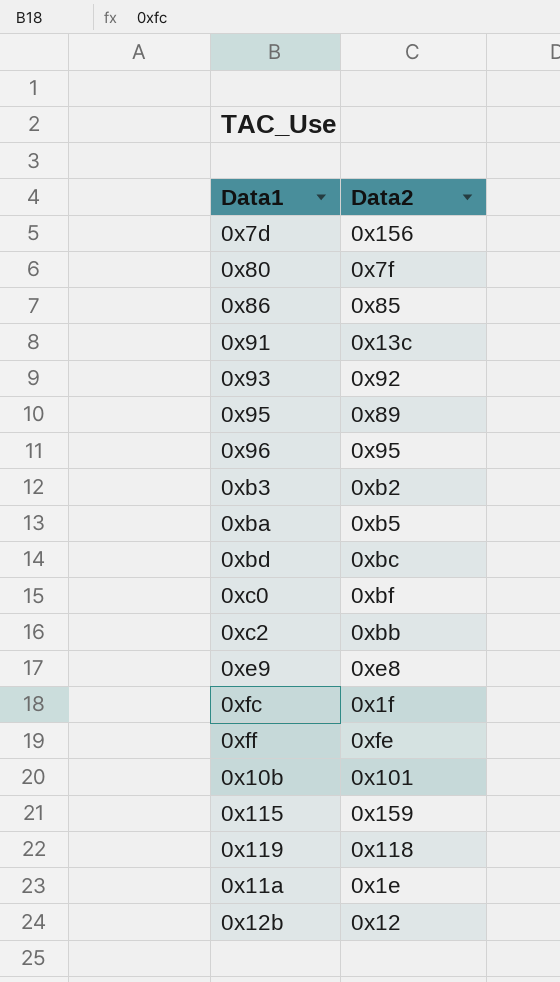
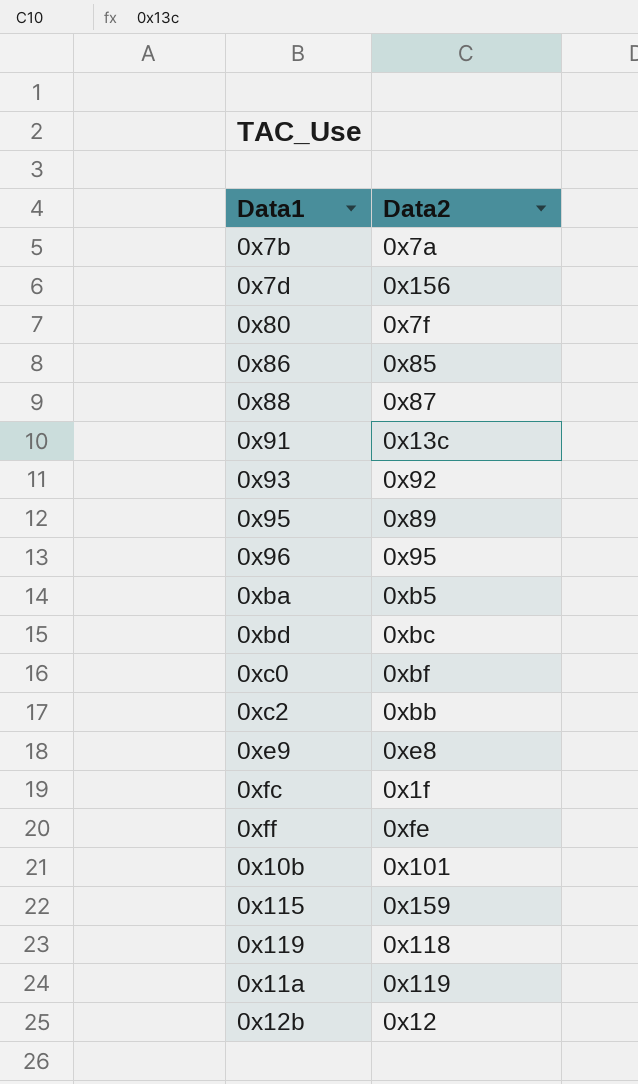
row 0xb3: 0xb2 -> none
row 0x7b: none -> 0x7a
row 0x88: none -> 0x87
0x11a | Data2: 0x1e -> 0x119

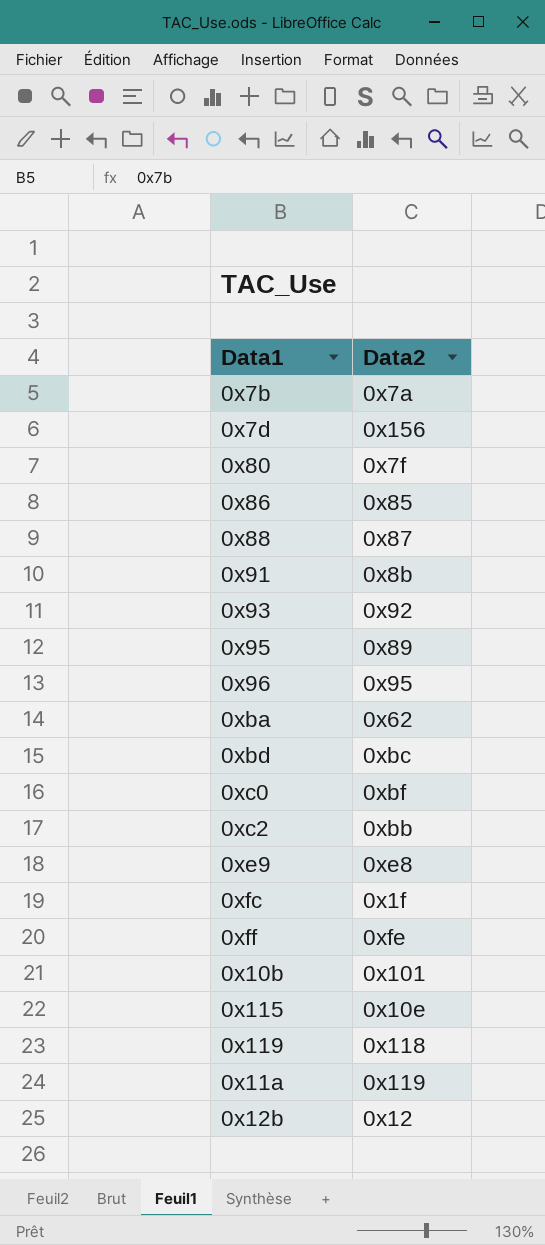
0x91 | Data2: 0x13c -> 0x8b
0xba | Data2: 0xb5 -> 0x62
0x115 | Data2: 0x159 -> 0x10e

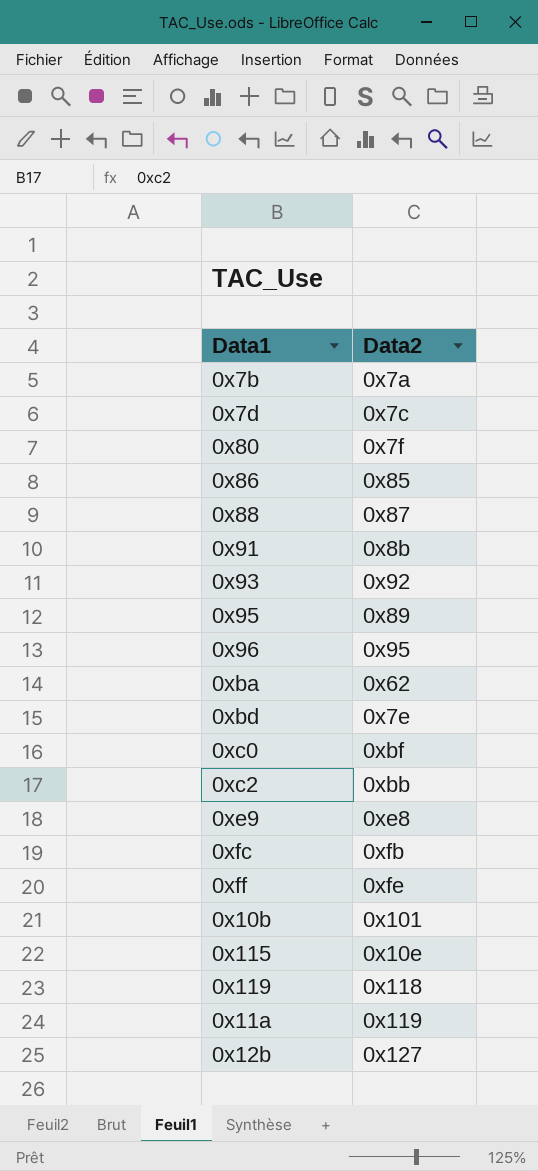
0x7d | Data2: 0x156 -> 0x7c
0xbd | Data2: 0xbc -> 0x7e
0xfc | Data2: 0x1f -> 0xfb
0x12b | Data2: 0x12 -> 0x127

